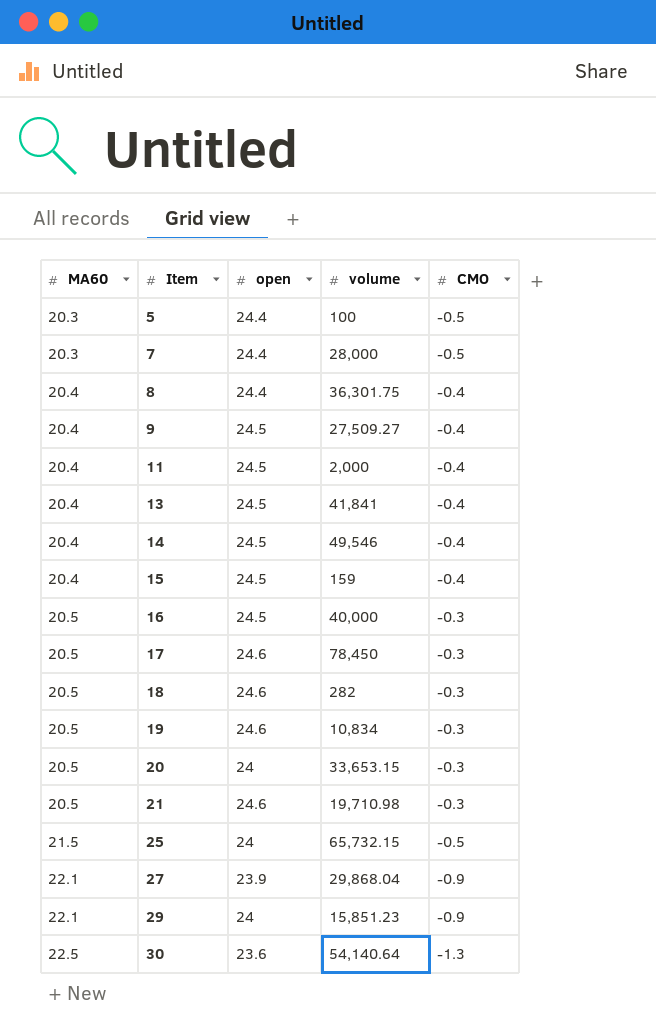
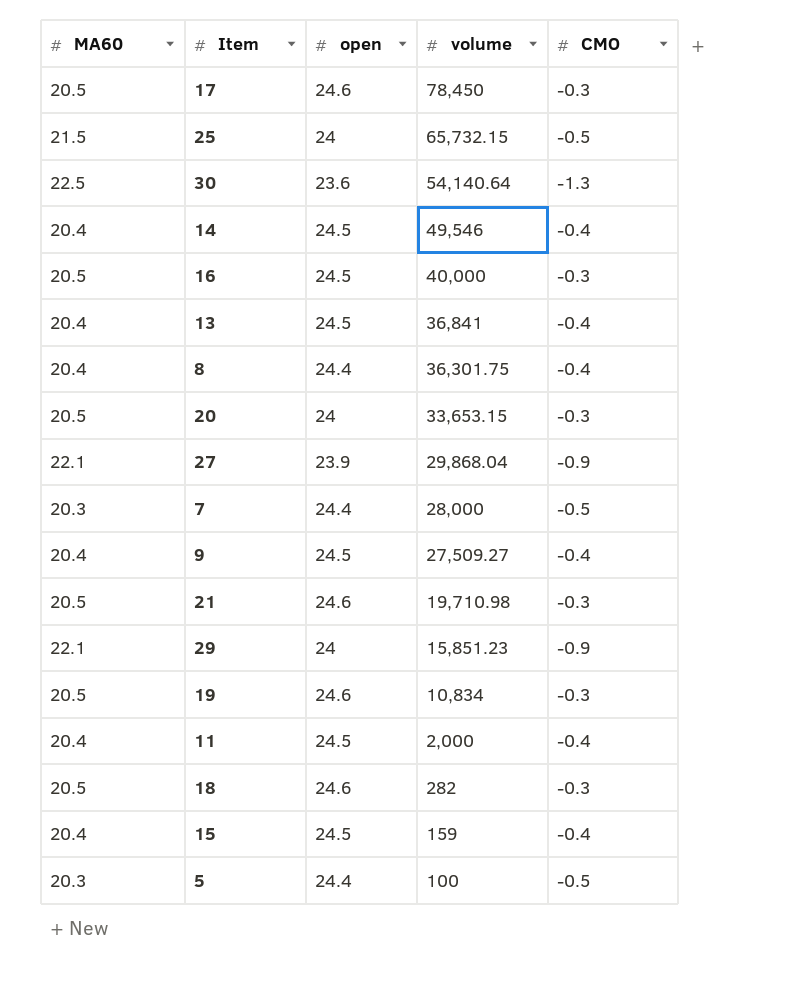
row order: MA60 ascending -> volume descending
13 | volume: 41,841 -> 36,841

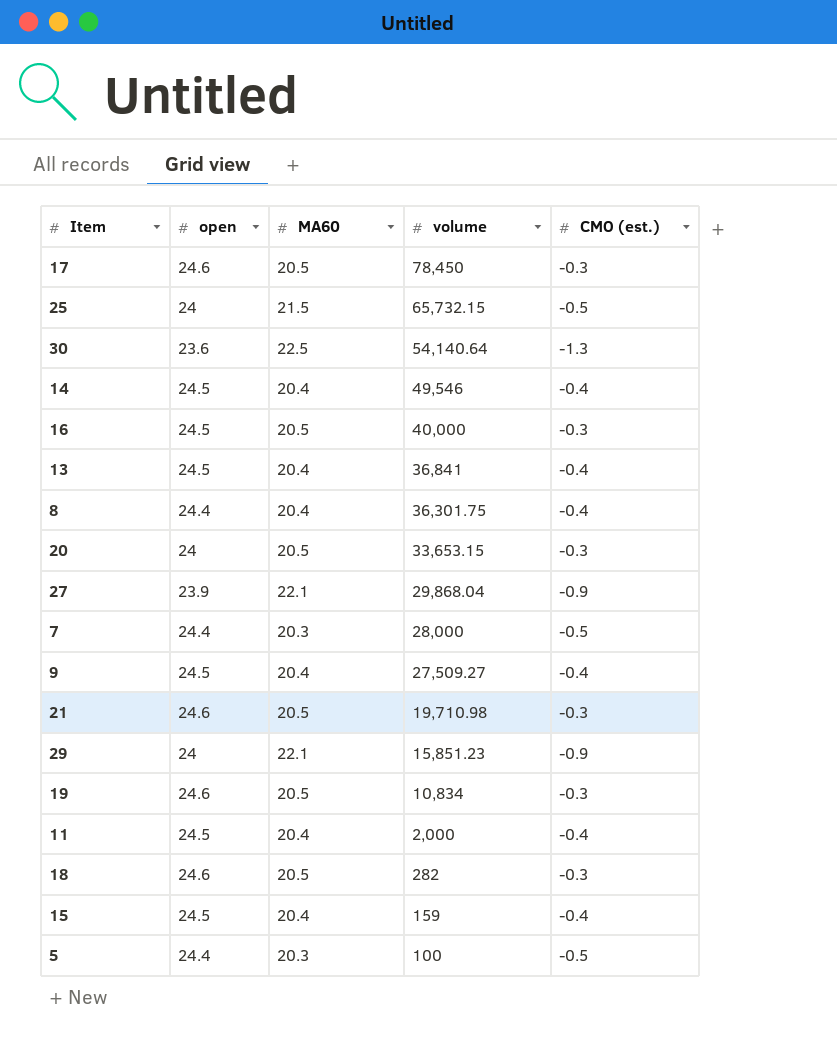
column MA60 | position: 1 -> 3
column name: CMO -> CMO (est.)

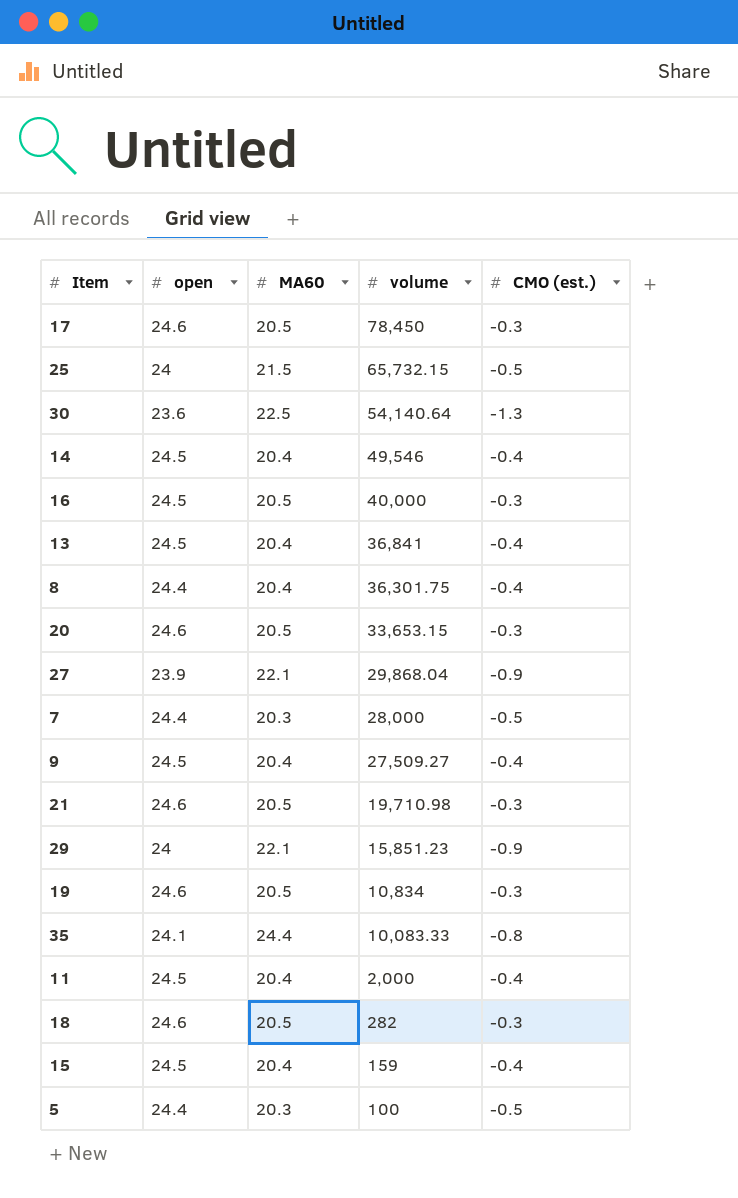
20 | open: 24 -> 24.6
row 35: none -> 24.1 | 24.4 | 10,083.33 | -0.8

